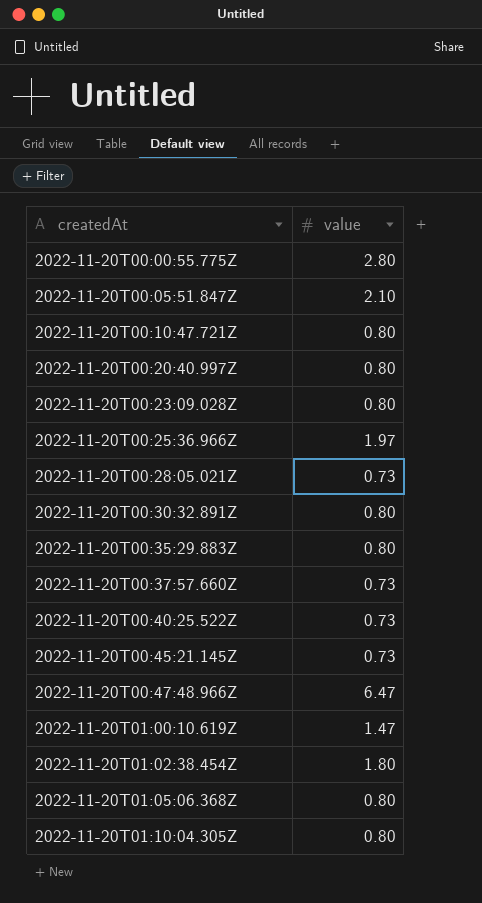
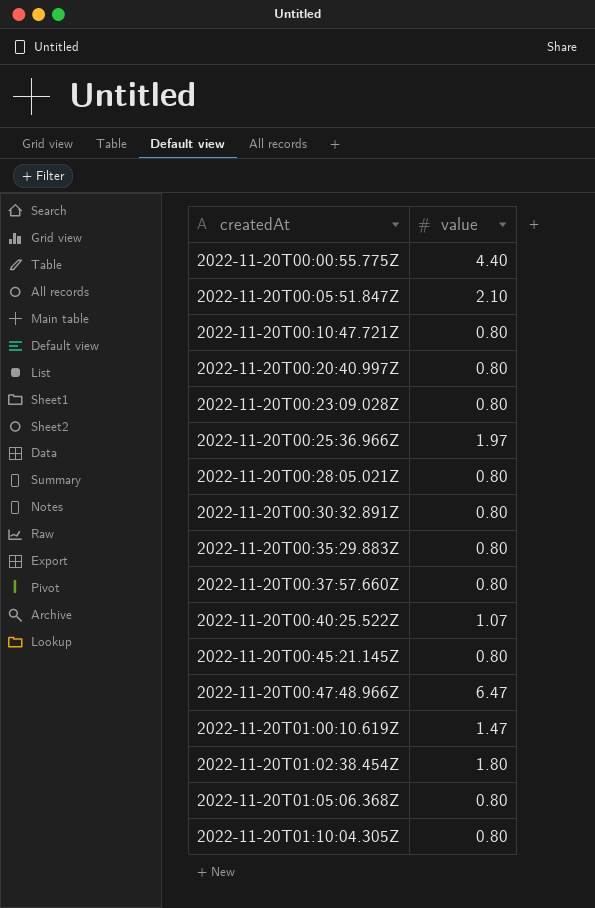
2022-11-20T00:00:55.775Z | value: 2.80 -> 4.40
2022-11-20T00:28:05.021Z | value: 0.73 -> 0.80
2022-11-20T00:37:57.660Z | value: 0.73 -> 0.80
2022-11-20T00:40:25.522Z | value: 0.73 -> 1.07
2022-11-20T00:45:21.145Z | value: 0.73 -> 0.80

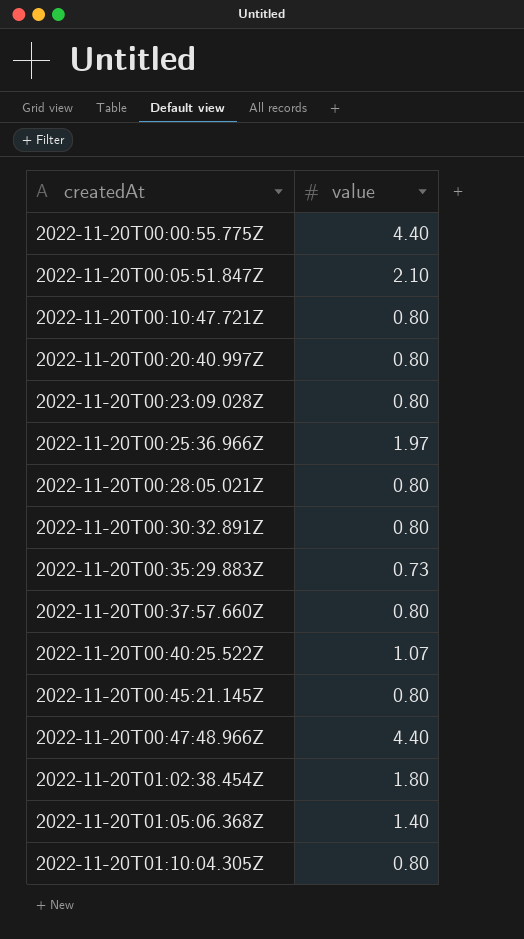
row 2022-11-20T01:00:10.619Z: 1.47 -> none
2022-11-20T00:35:29.883Z | value: 0.80 -> 0.73
2022-11-20T00:47:48.966Z | value: 6.47 -> 4.40
2022-11-20T01:05:06.368Z | value: 0.80 -> 1.40

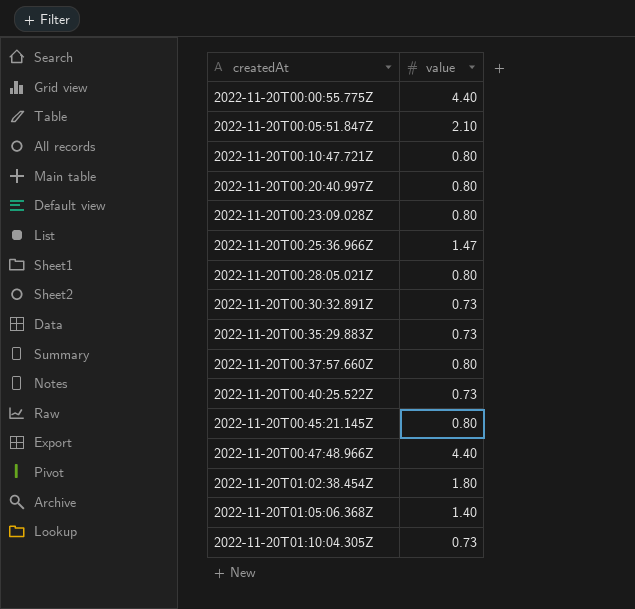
2022-11-20T00:25:36.966Z | value: 1.97 -> 1.47
2022-11-20T00:30:32.891Z | value: 0.80 -> 0.73
2022-11-20T00:40:25.522Z | value: 1.07 -> 0.73
2022-11-20T01:10:04.305Z | value: 0.80 -> 0.73

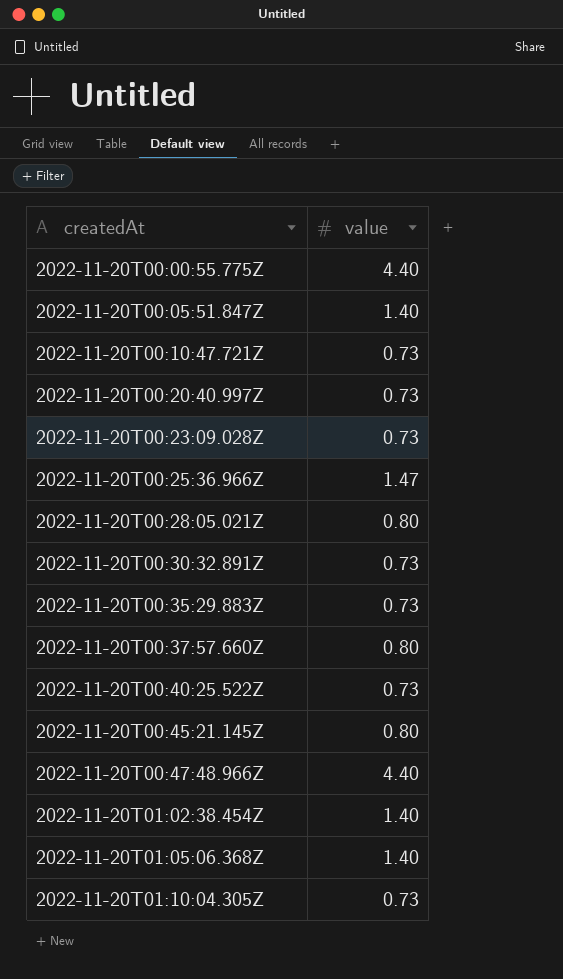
2022-11-20T00:05:51.847Z | value: 2.10 -> 1.40
2022-11-20T00:10:47.721Z | value: 0.80 -> 0.73
2022-11-20T00:20:40.997Z | value: 0.80 -> 0.73
2022-11-20T00:23:09.028Z | value: 0.80 -> 0.73
2022-11-20T01:02:38.454Z | value: 1.80 -> 1.40

